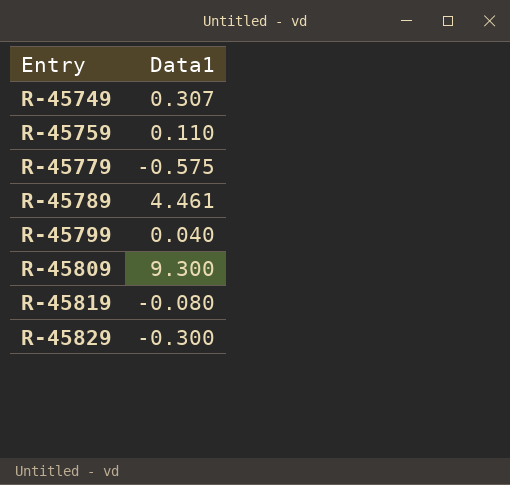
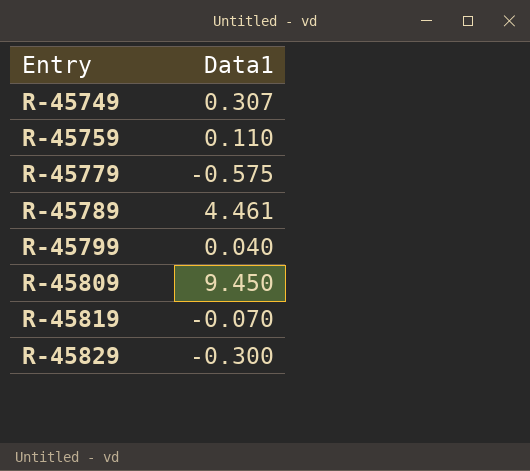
R-45809 | Data1: 9.300 -> 9.450
R-45819 | Data1: -0.080 -> -0.070

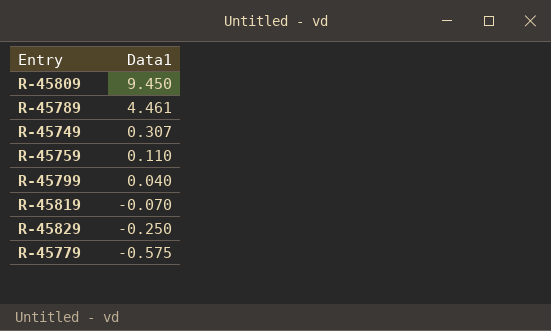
row order: Entry ascending -> Data1 descending
R-45829 | Data1: -0.300 -> -0.250

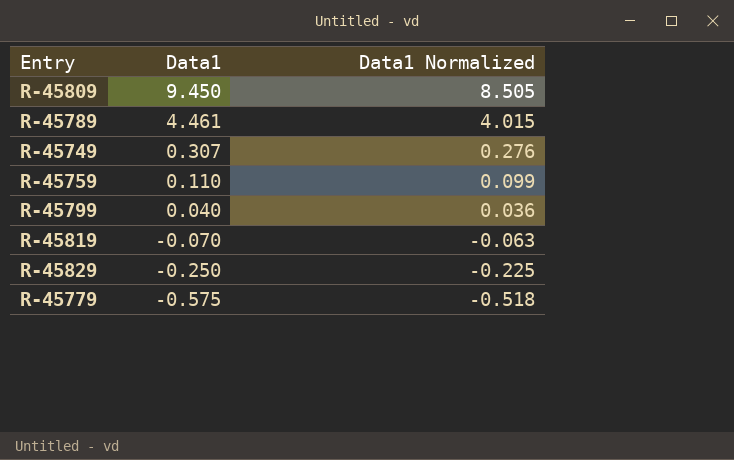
column Data1 Normalized | formula: none -> [Data1] * 0.9

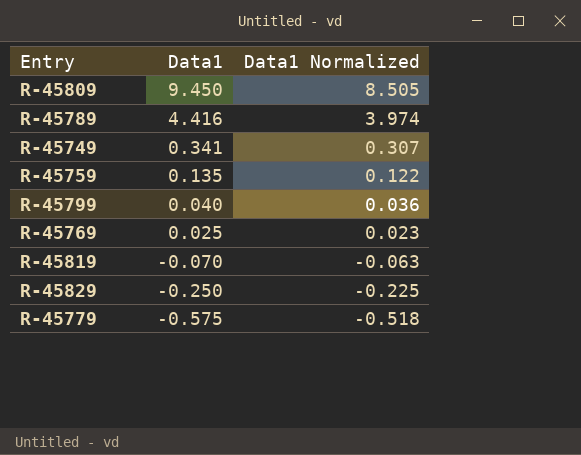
R-45789 | Data1: 4.461 -> 4.416
R-45789 | Data1 Normalized: 4.015 -> 3.974
R-45749 | Data1: 0.307 -> 0.341
R-45749 | Data1 Normalized: 0.276 -> 0.307
R-45759 | Data1: 0.110 -> 0.135
R-45759 | Data1 Normalized: 0.099 -> 0.122
row R-45769: none -> 0.025 | 0.023

